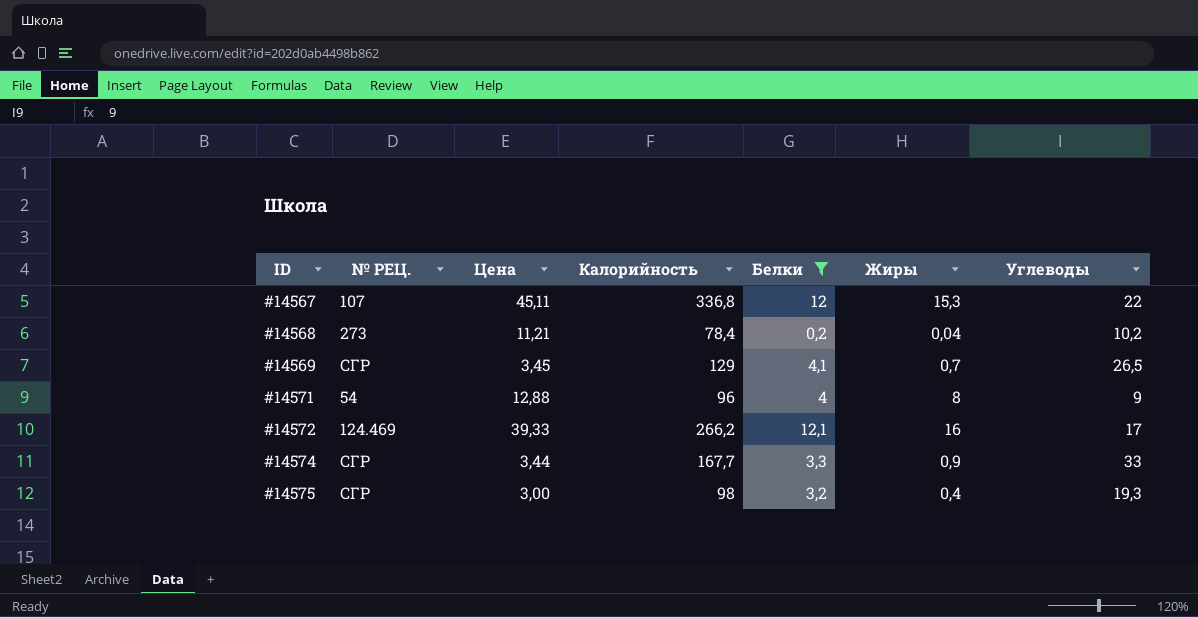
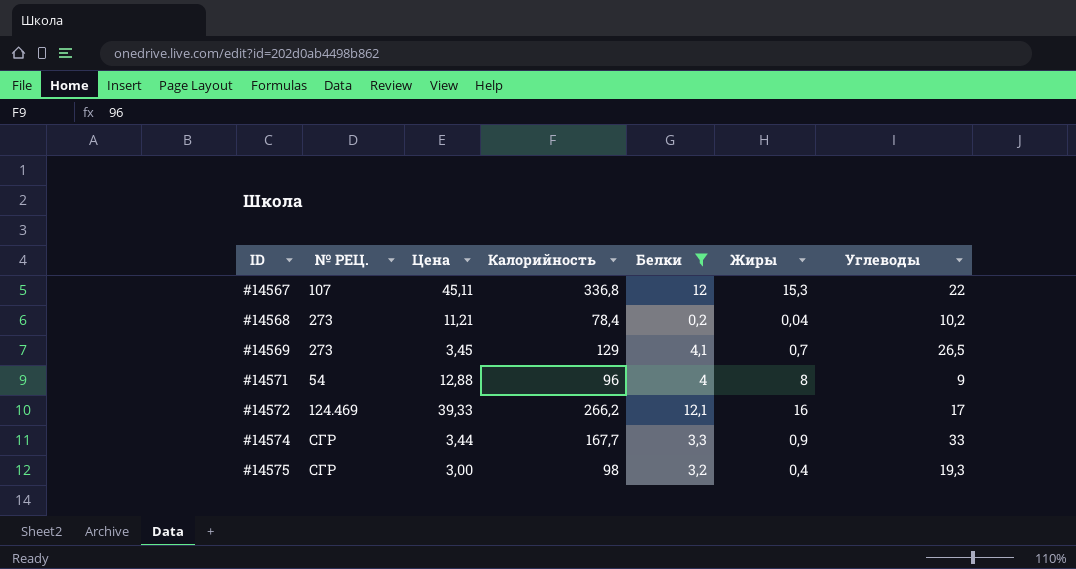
#14569 | № РЕЦ.: СГР -> 273

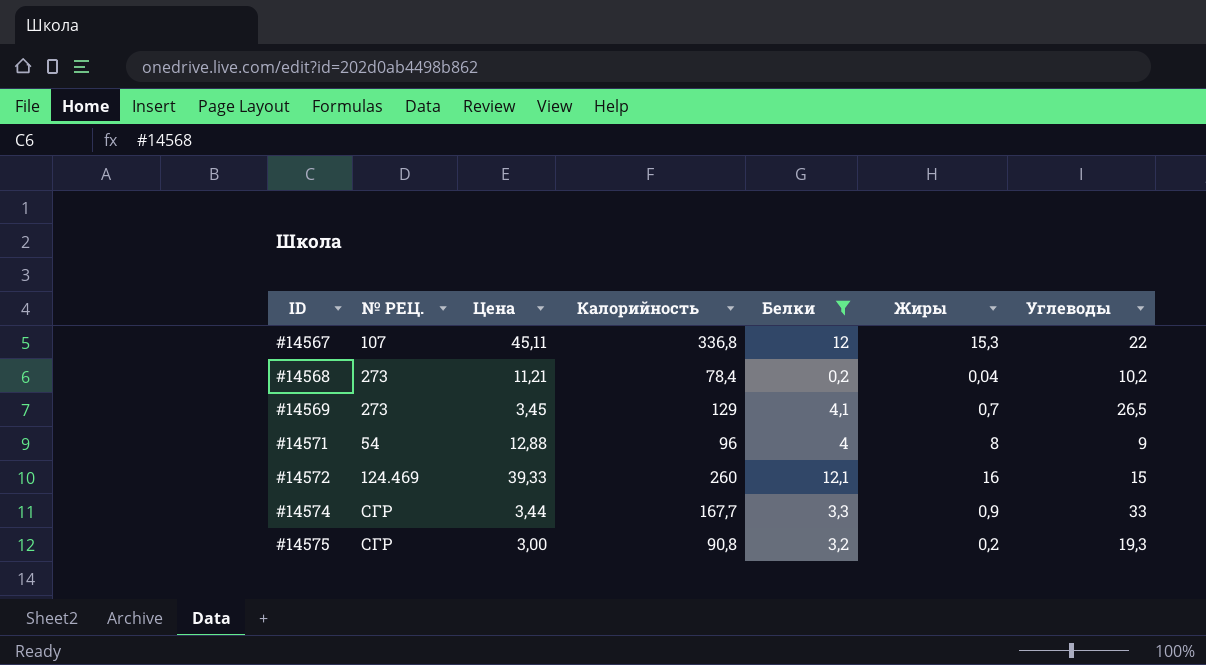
#14572 | Калорийность: 266,2 -> 260
#14572 | Углеводы: 17 -> 15
#14575 | Калорийность: 98 -> 90,8
#14575 | Жиры: 0,4 -> 0,2

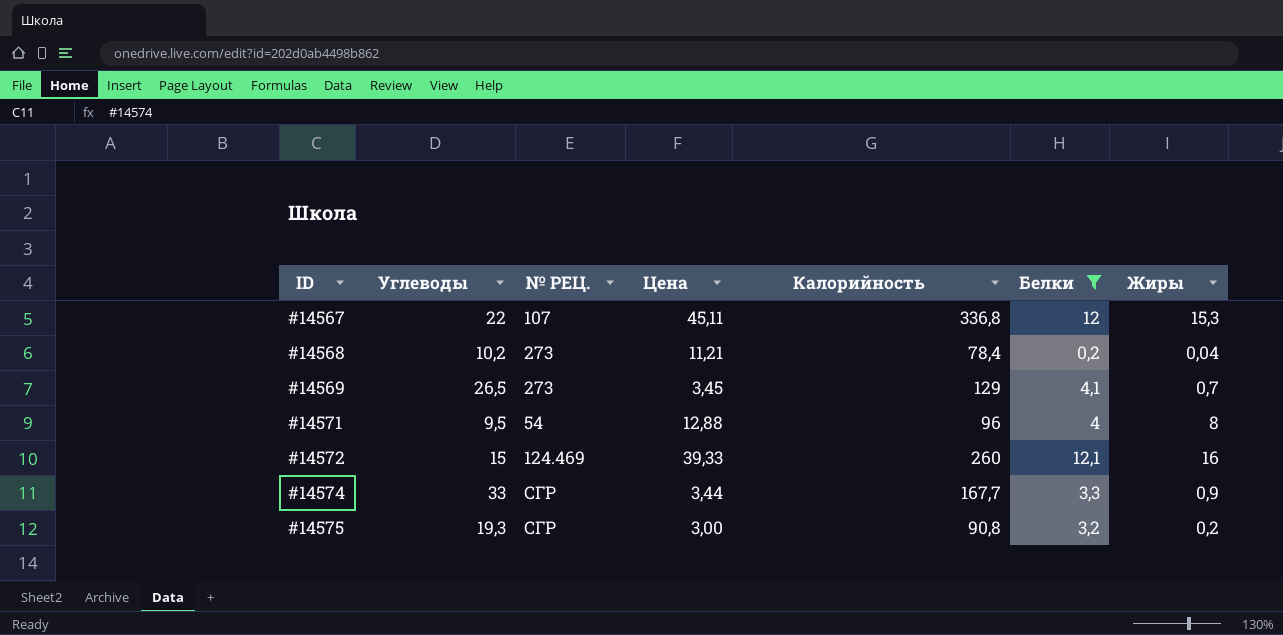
column Углеводы | position: 7 -> 2
#14571 | Углеводы: 9 -> 9,5

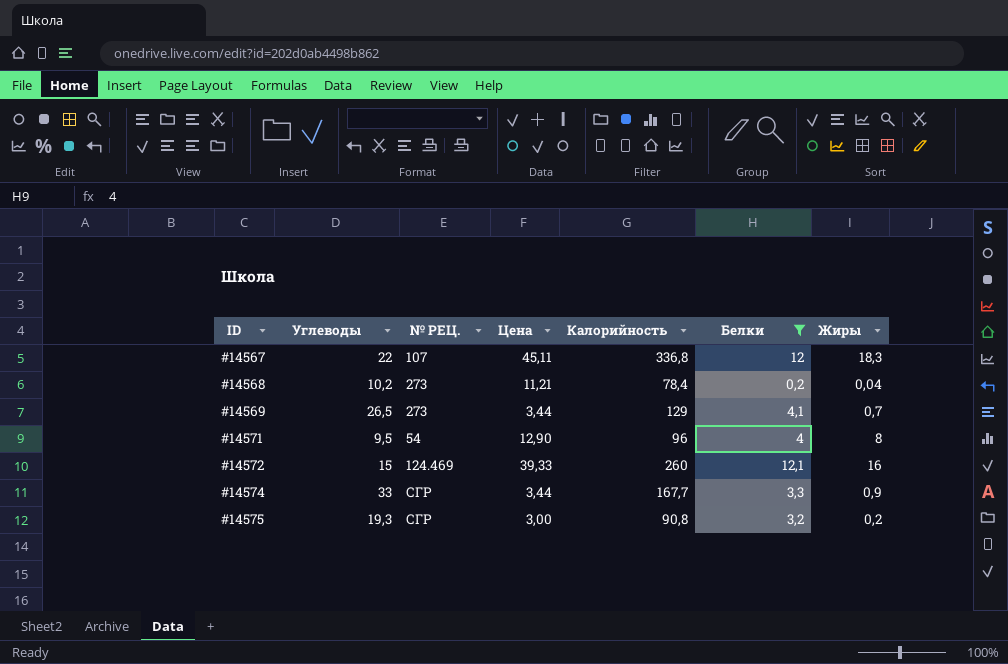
#14567 | Жиры: 15,3 -> 18,3
#14569 | Цена: 3,45 -> 3,44
#14571 | Цена: 12,88 -> 12,90

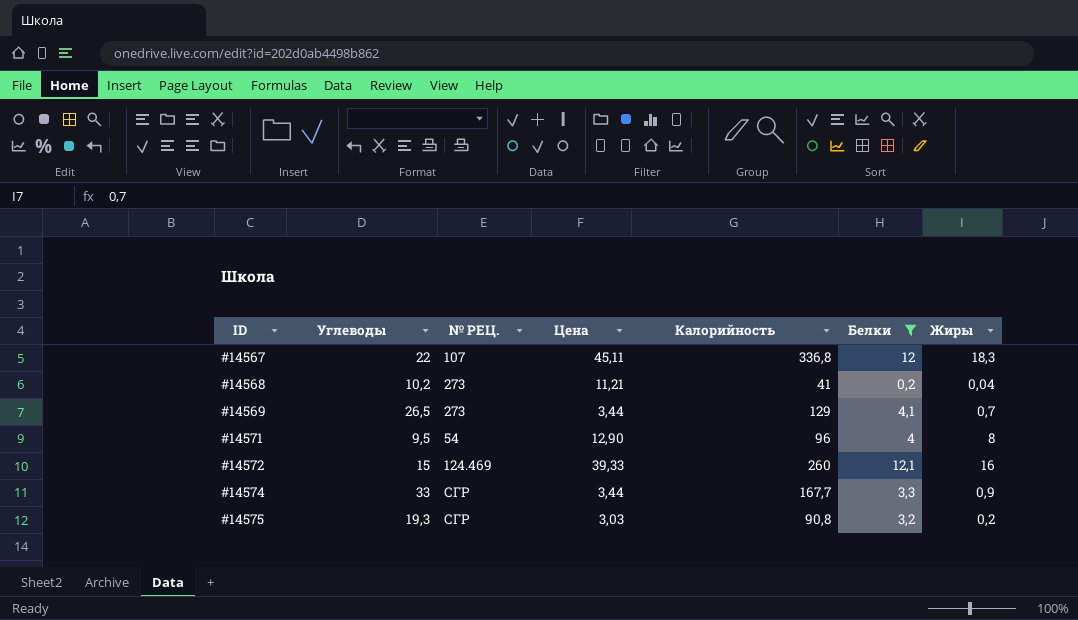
#14568 | Калорийность: 78,4 -> 41
#14575 | Цена: 3,00 -> 3,03

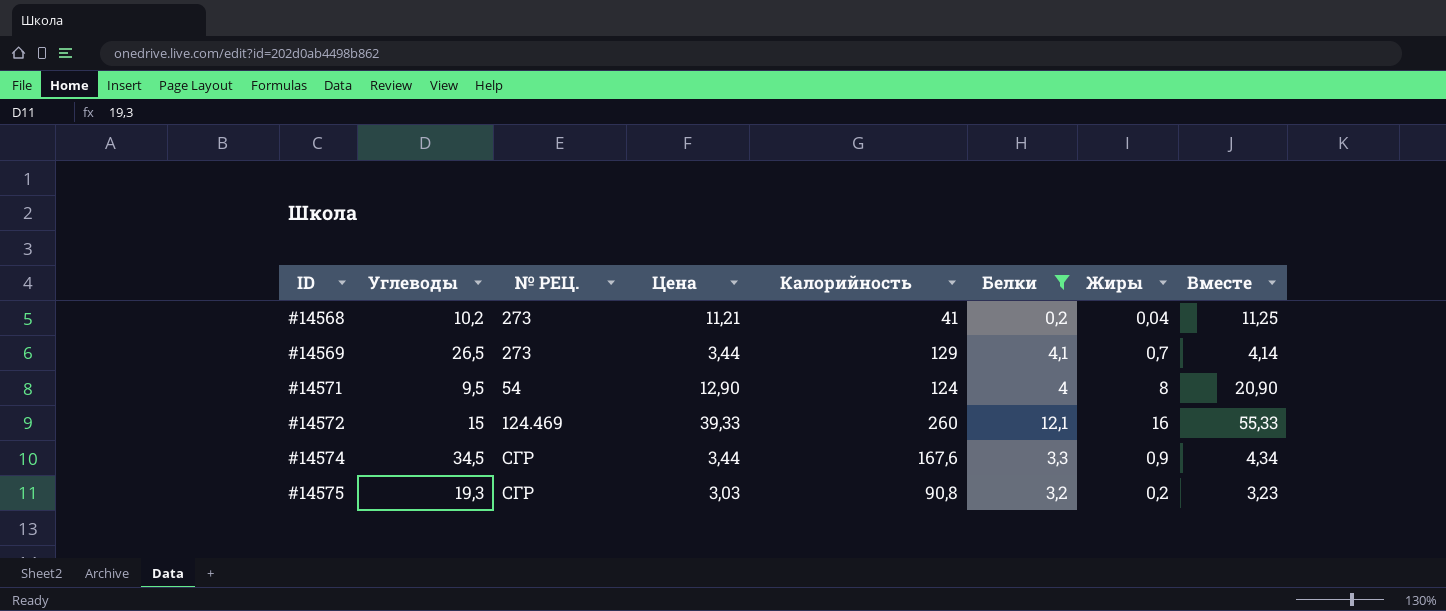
column Вместе | formula: none -> [Цена] + [Жиры]
row #14567: 22 | 107 | 45,11 | 336,8 | 12 | 18,3 -> none
#14571 | Калорийность: 96 -> 124
#14574 | Углеводы: 33 -> 34,5
#14574 | Калорийность: 167,7 -> 167,6

